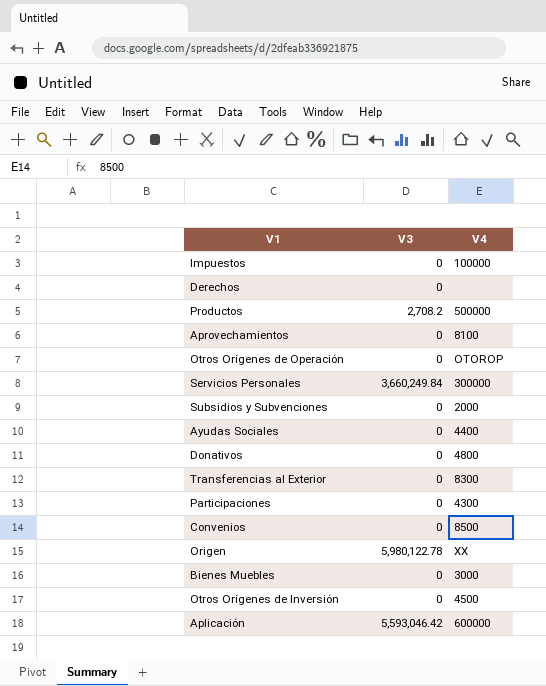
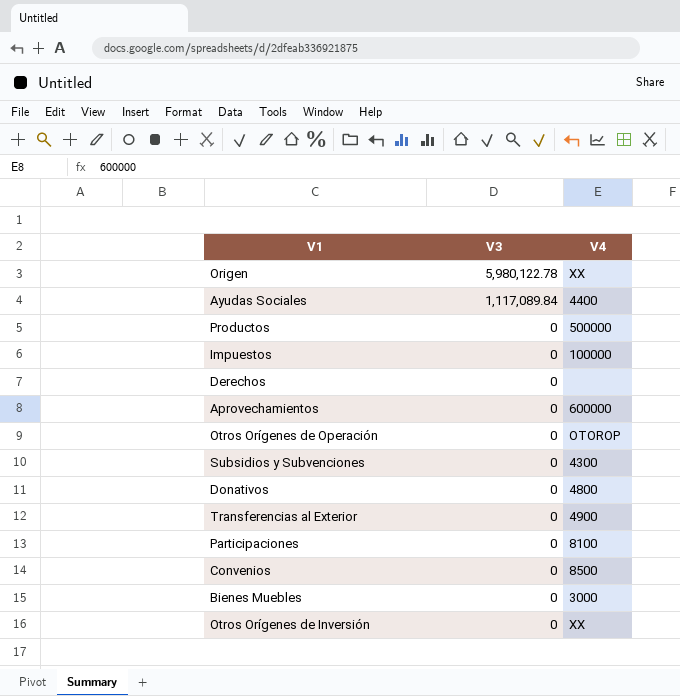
row order: none -> V3 descending
row Servicios Personales: 3,660,249.84 | 300000 -> none
row Aplicación: 5,593,046.42 | 600000 -> none
Ayudas Sociales | V3: 0 -> 1,117,089.84
Productos | V3: 2,708.2 -> 0
Aprovechamientos | V4: 8100 -> 600000
Subsidios y Subvenciones | V4: 2000 -> 4300
Transferencias al Exterior | V4: 8300 -> 4900
Participaciones | V4: 4300 -> 8100
Otros Orígenes de Inversión | V4: 4500 -> XX

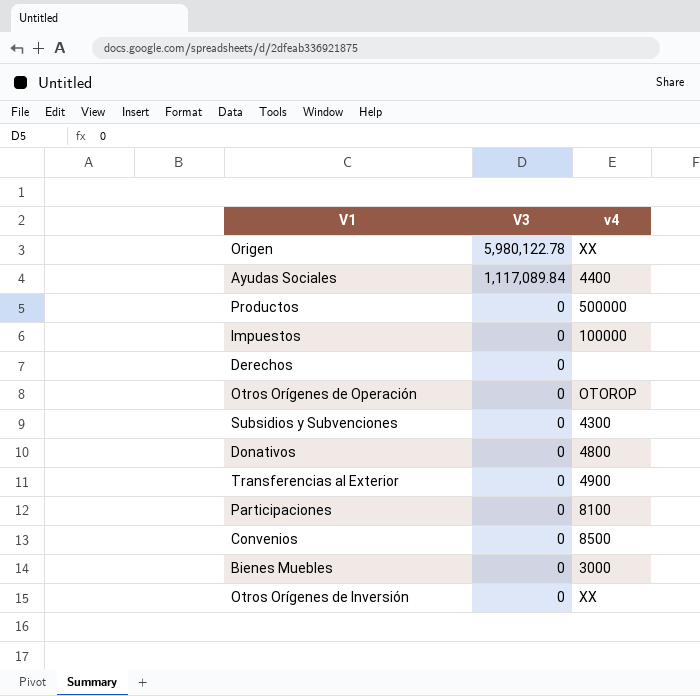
column name: V4 -> v4
row Aprovechamientos: 0 | 600000 -> none

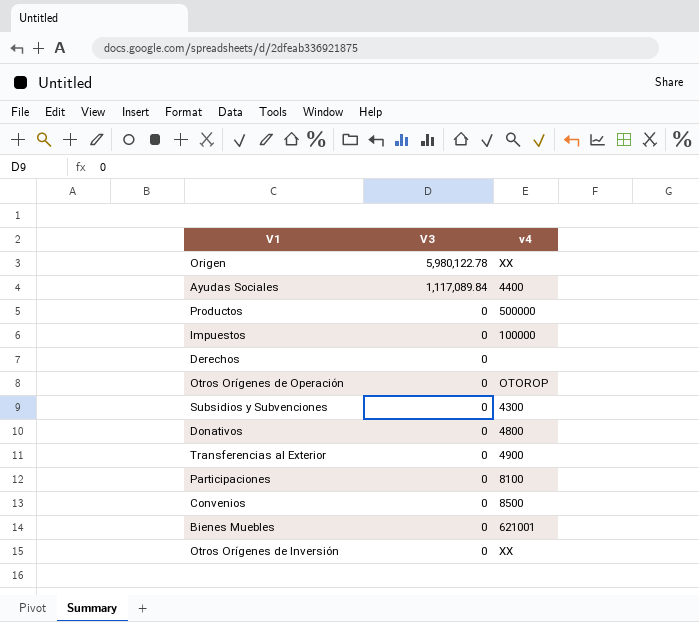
Bienes Muebles | v4: 3000 -> 621001

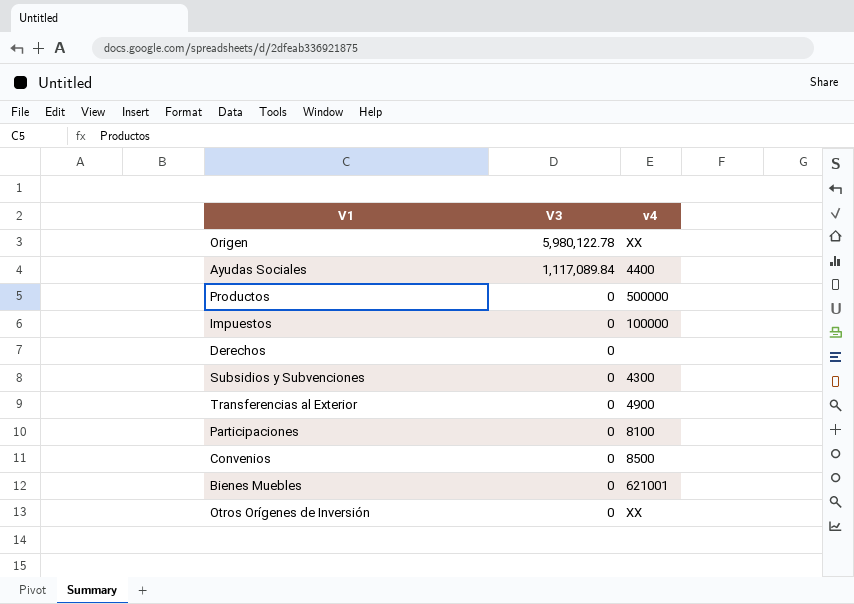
row Otros Orígenes de Operación: 0 | OTOROP -> none
row Donativos: 0 | 4800 -> none

